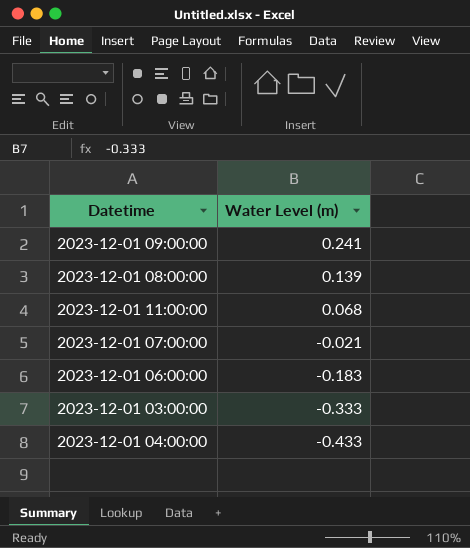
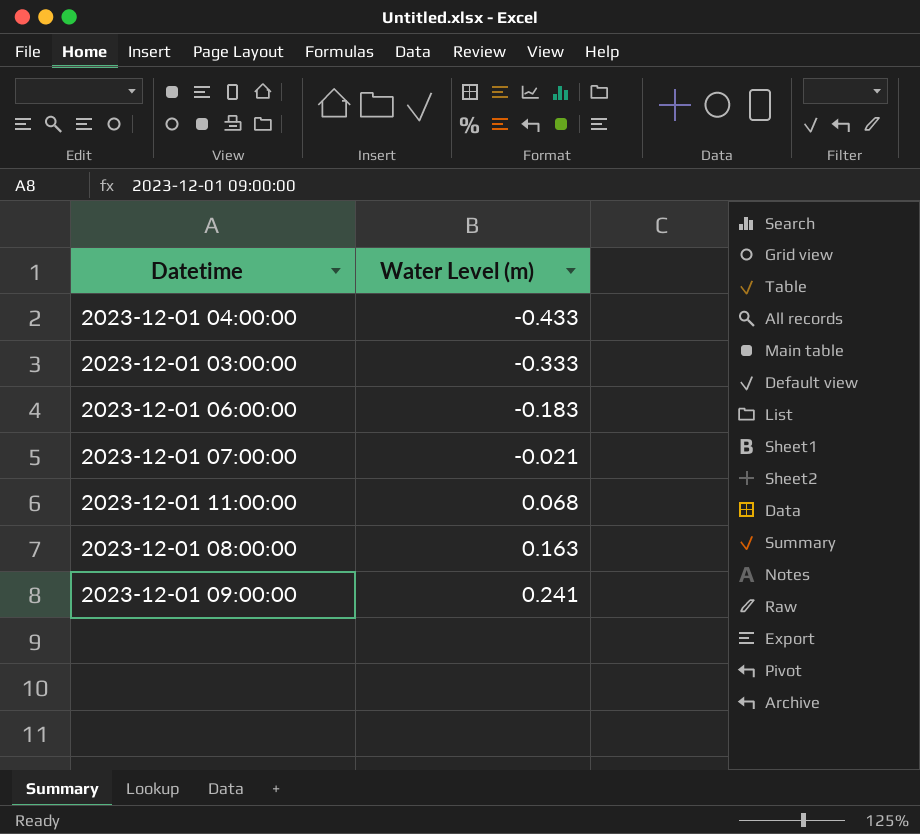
row order: Water Level (m) descending -> Water Level (m) ascending
2023-12-01 08:00:00 | Water Level (m): 0.139 -> 0.163

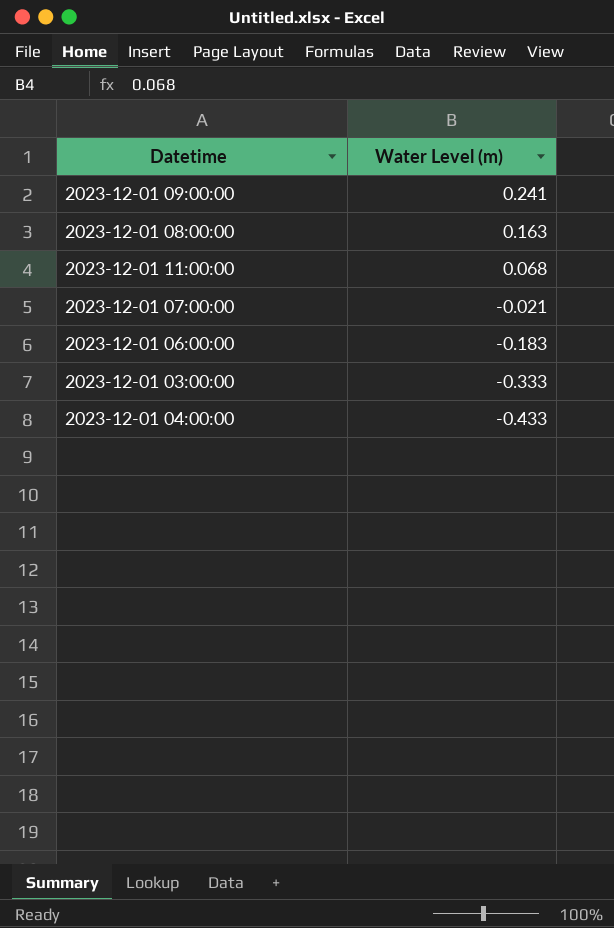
row order: Water Level (m) ascending -> Water Level (m) descending

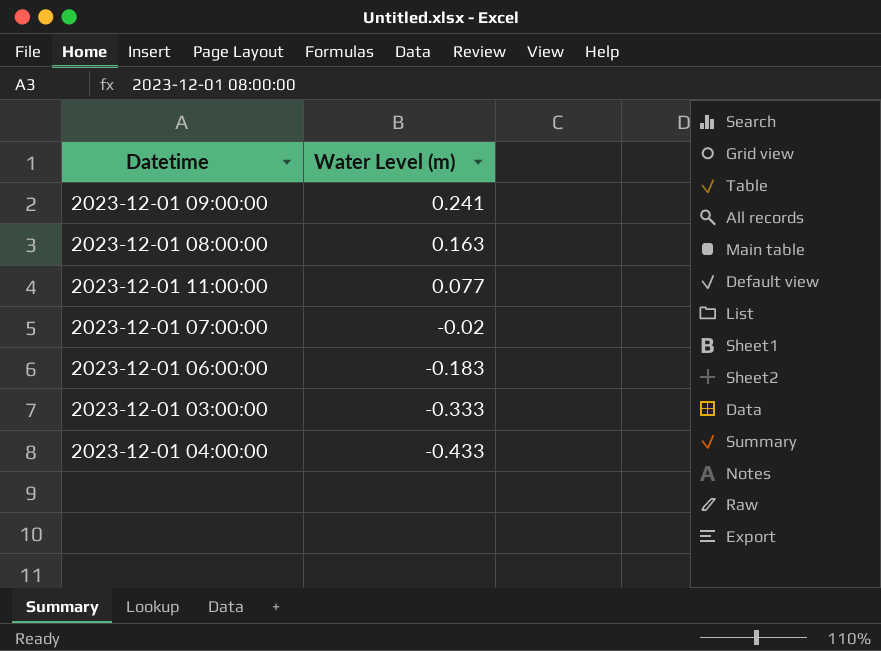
2023-12-01 11:00:00 | Water Level (m): 0.068 -> 0.077
2023-12-01 07:00:00 | Water Level (m): -0.021 -> -0.02

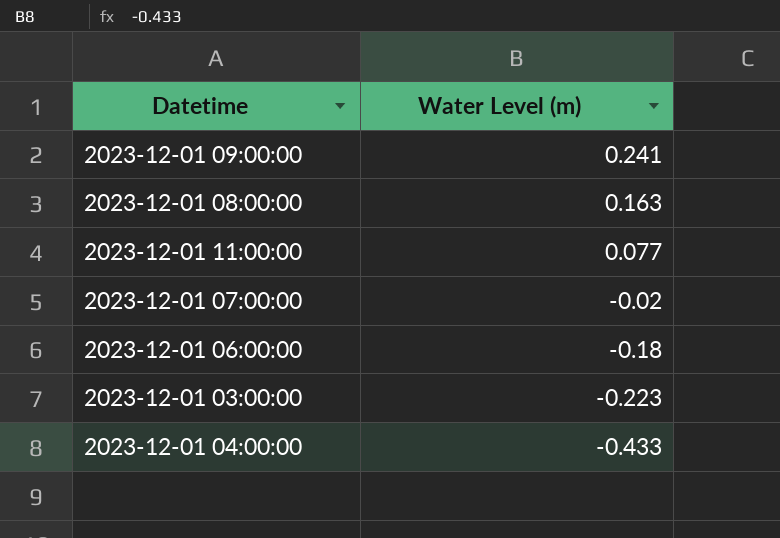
2023-12-01 06:00:00 | Water Level (m): -0.183 -> -0.18
2023-12-01 03:00:00 | Water Level (m): -0.333 -> -0.223

